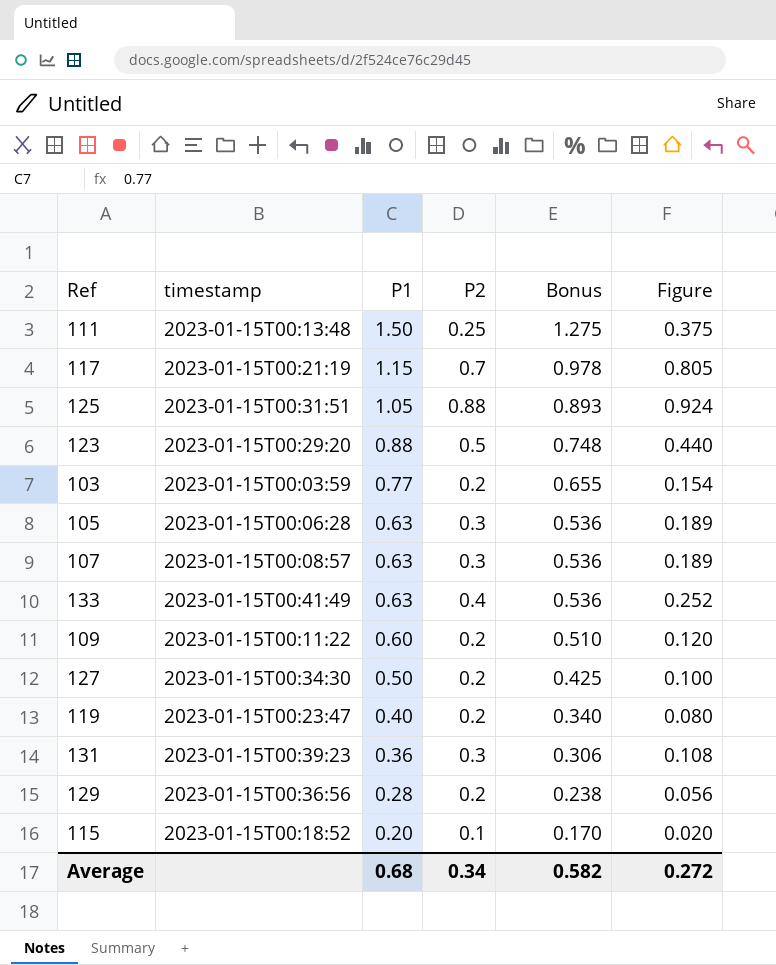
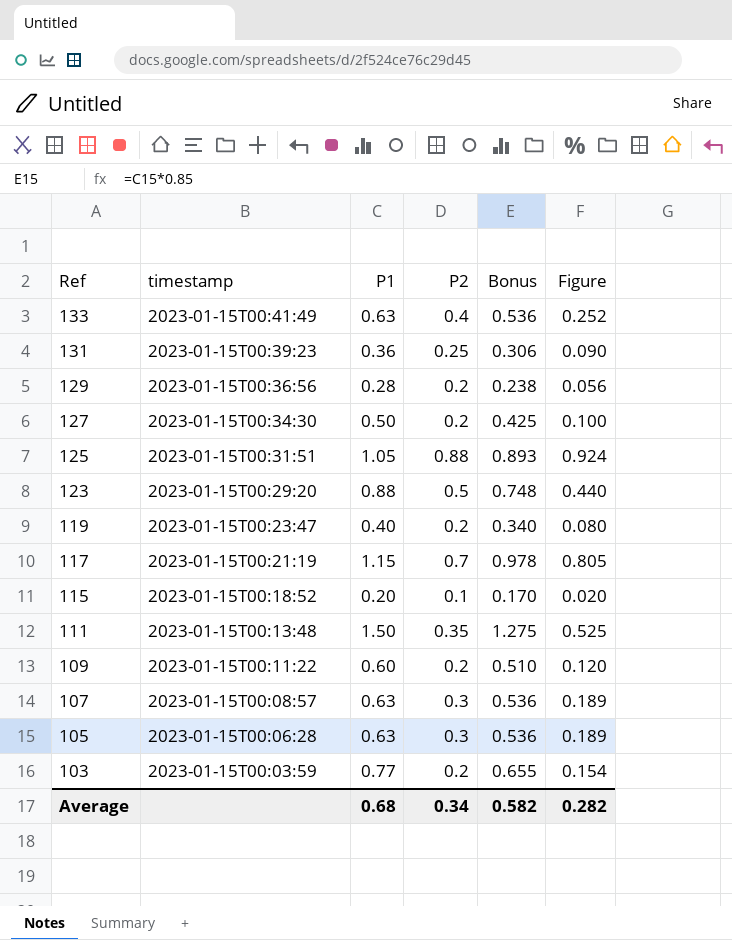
row order: P1 descending -> Ref descending
131 | P2: 0.3 -> 0.25
131 | Figure: 0.108 -> 0.090
111 | P2: 0.25 -> 0.35
111 | Figure: 0.375 -> 0.525
Average | Figure: 0.272 -> 0.282

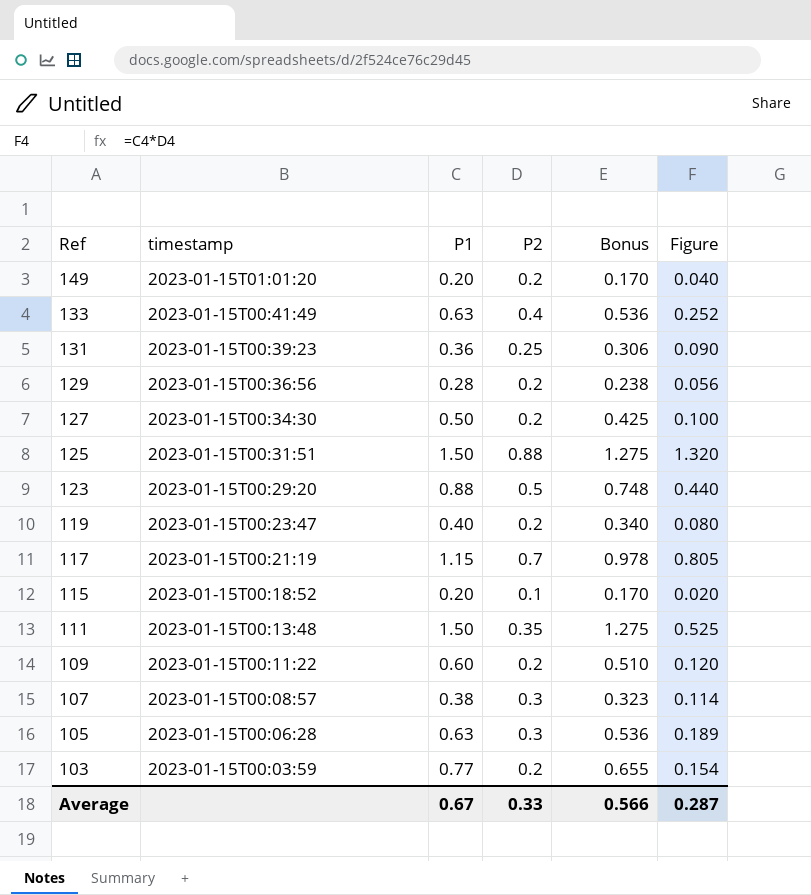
row 149: none -> 2023-01-15T01:01:20 | 0.20 | 0.2 | 0.170 | 0.040
125 | P1: 1.05 -> 1.50
125 | Bonus: 0.893 -> 1.275
125 | Figure: 0.924 -> 1.320
107 | P1: 0.63 -> 0.38
107 | Bonus: 0.536 -> 0.323
107 | Figure: 0.189 -> 0.114
Average | P1: 0.68 -> 0.67
Average | P2: 0.34 -> 0.33
Average | Bonus: 0.582 -> 0.566
Average | Figure: 0.282 -> 0.287

